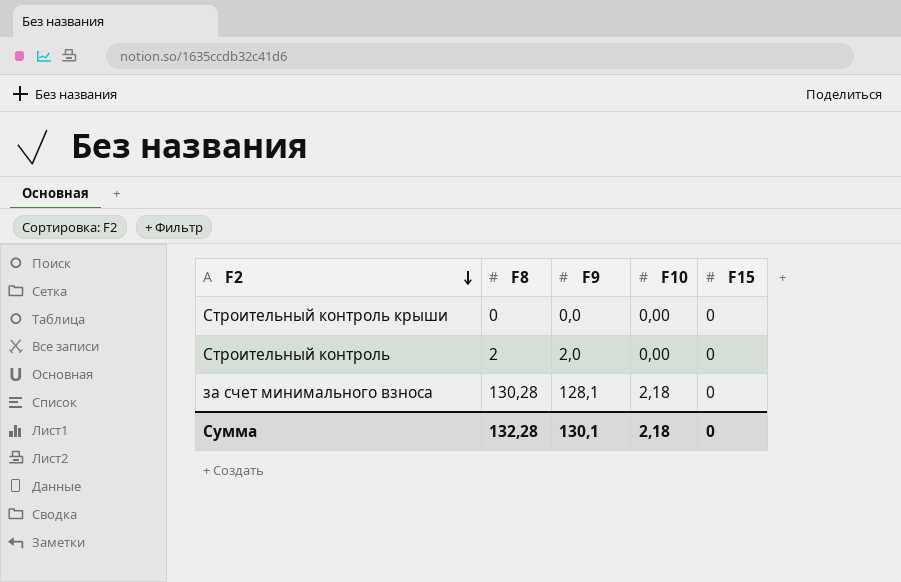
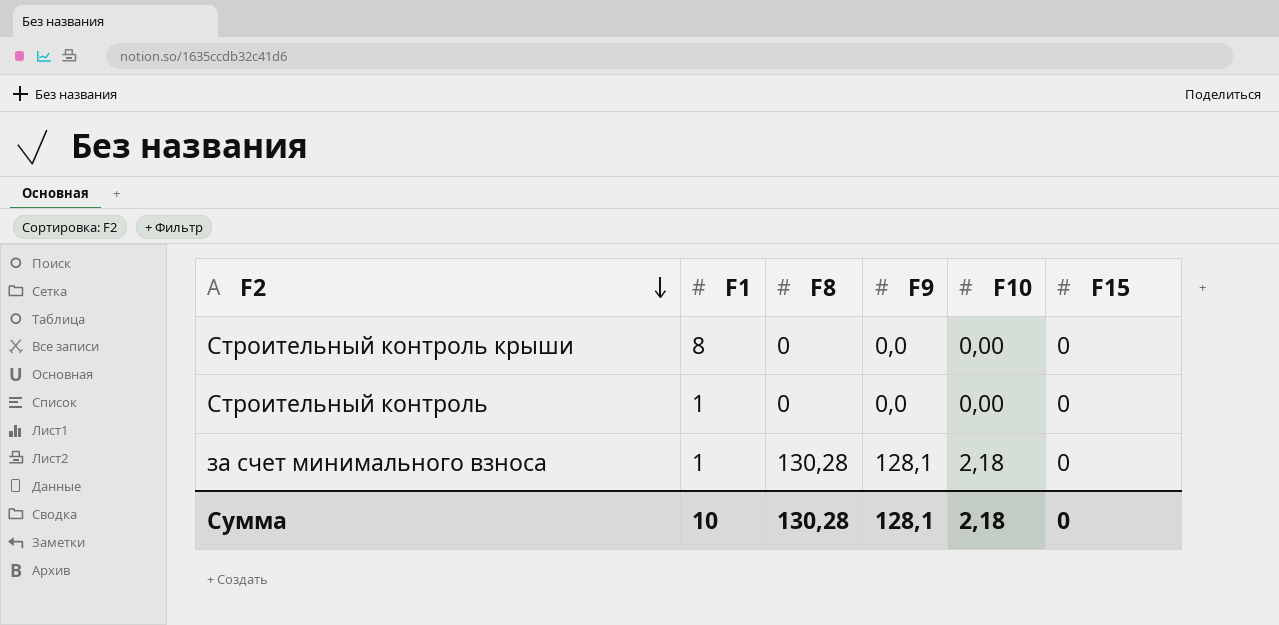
column F1 | position: none -> 2
Строительный контроль | F8: 2 -> 0
Строительный контроль | F9: 2,0 -> 0,0
Сумма | F8: 132,28 -> 130,28
Сумма | F9: 130,1 -> 128,1

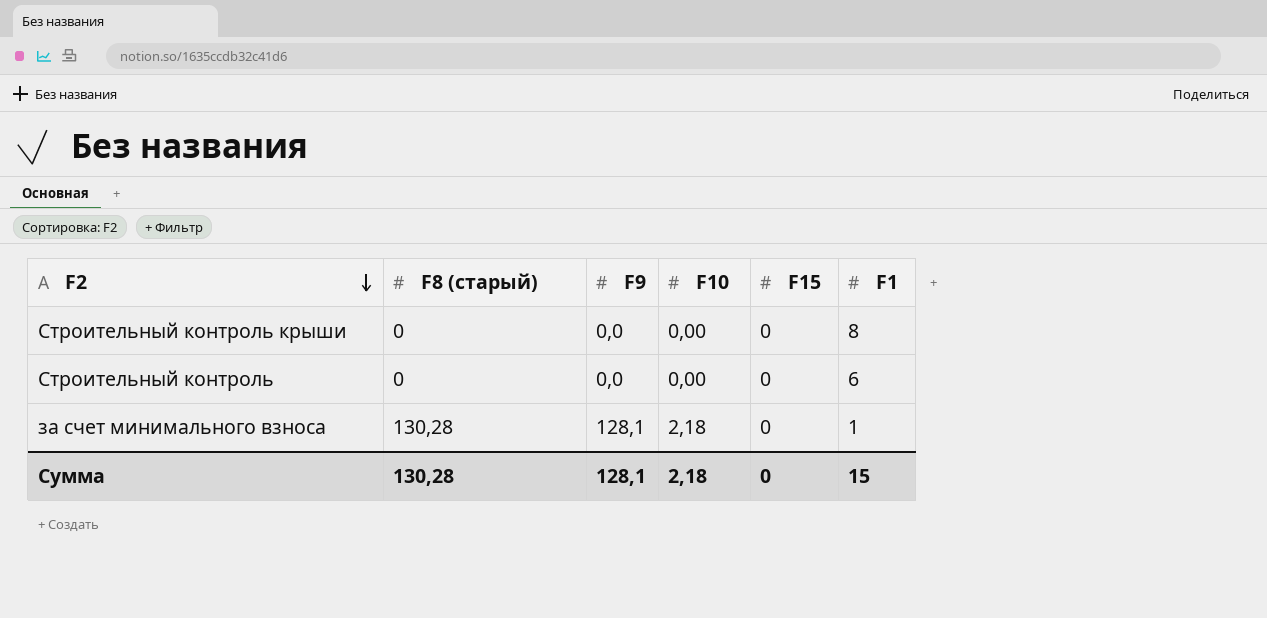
column name: F8 -> F8 (старый)
column F1 | position: 2 -> 6
Строительный контроль | F1: 1 -> 6
Сумма | F1: 10 -> 15

